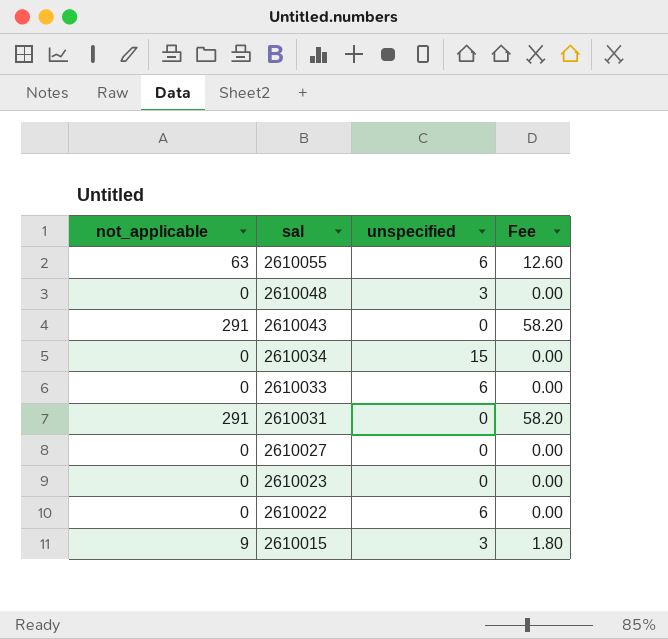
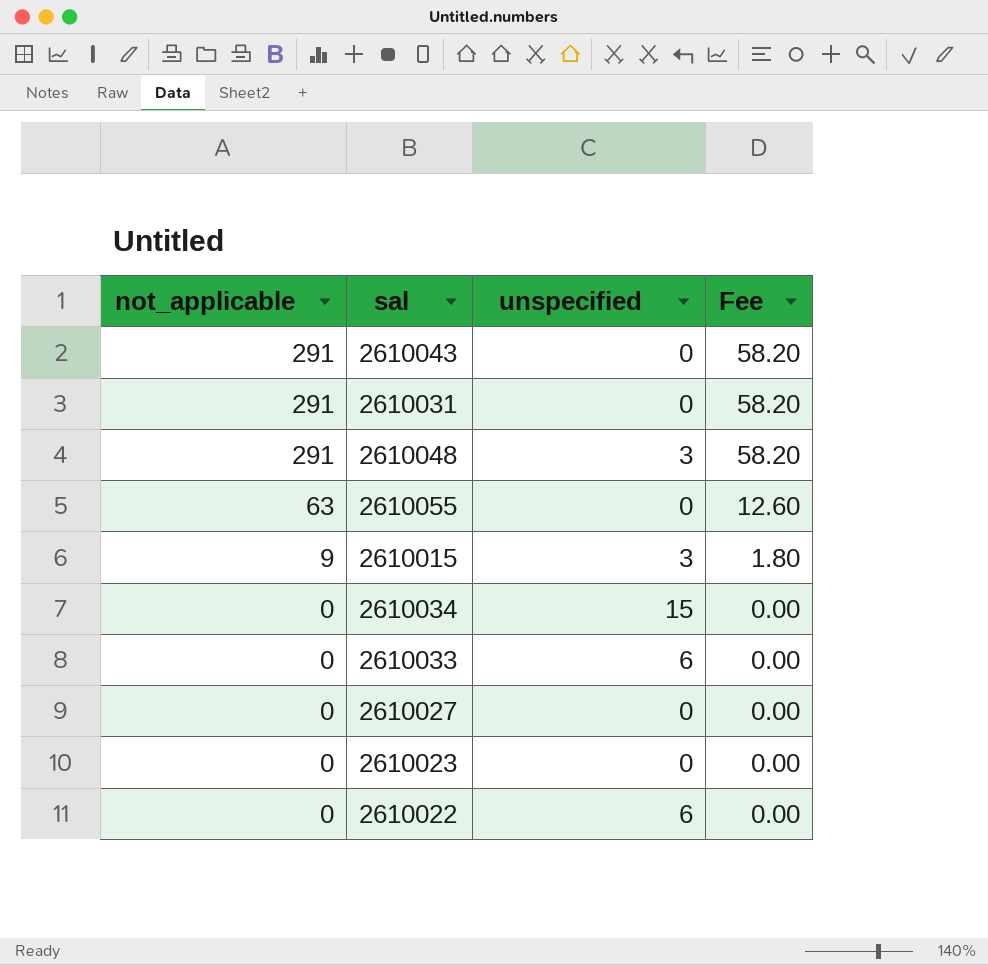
row order: sal descending -> not_applicable descending
2610048 | not_applicable: 0 -> 291
2610048 | Fee: 0.00 -> 58.20
2610055 | unspecified: 6 -> 0

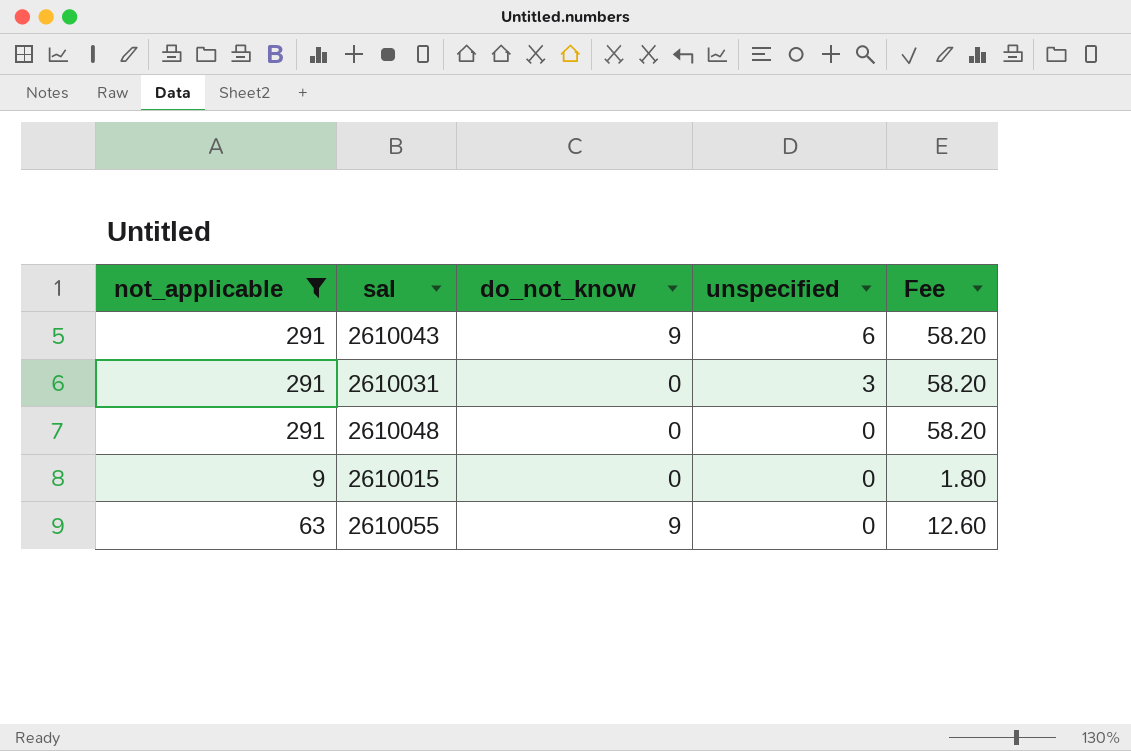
filter: none -> not_applicable != 0
row order: not_applicable descending -> unspecified descending
column do_not_know | position: none -> 3
2610043 | unspecified: 0 -> 6
2610031 | unspecified: 0 -> 3
2610048 | unspecified: 3 -> 0
2610015 | unspecified: 3 -> 0

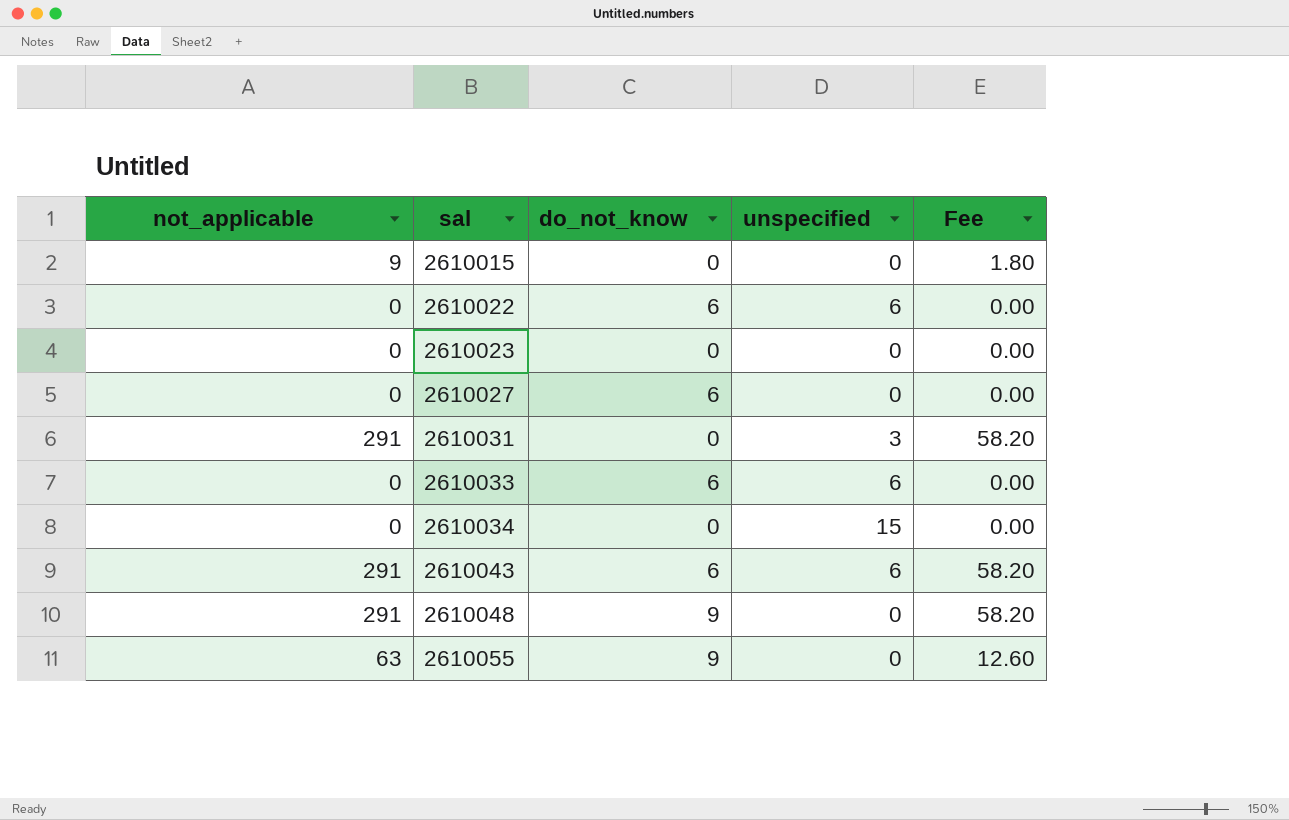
filter: not_applicable != 0 -> none
row order: unspecified descending -> sal ascending
2610043 | do_not_know: 9 -> 6
2610048 | do_not_know: 0 -> 9

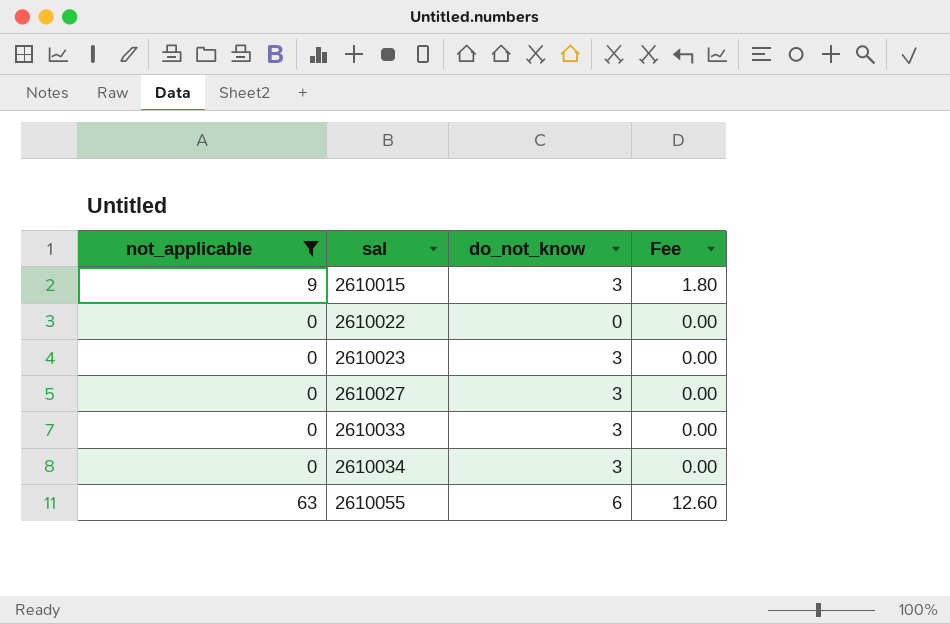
filter: none -> not_applicable != 291
column unspecified | position: 4 -> none
2610015 | do_not_know: 0 -> 3
2610022 | do_not_know: 6 -> 0
2610023 | do_not_know: 0 -> 3
2610027 | do_not_know: 6 -> 3
2610033 | do_not_know: 6 -> 3
2610034 | do_not_know: 0 -> 3
2610055 | do_not_know: 9 -> 6

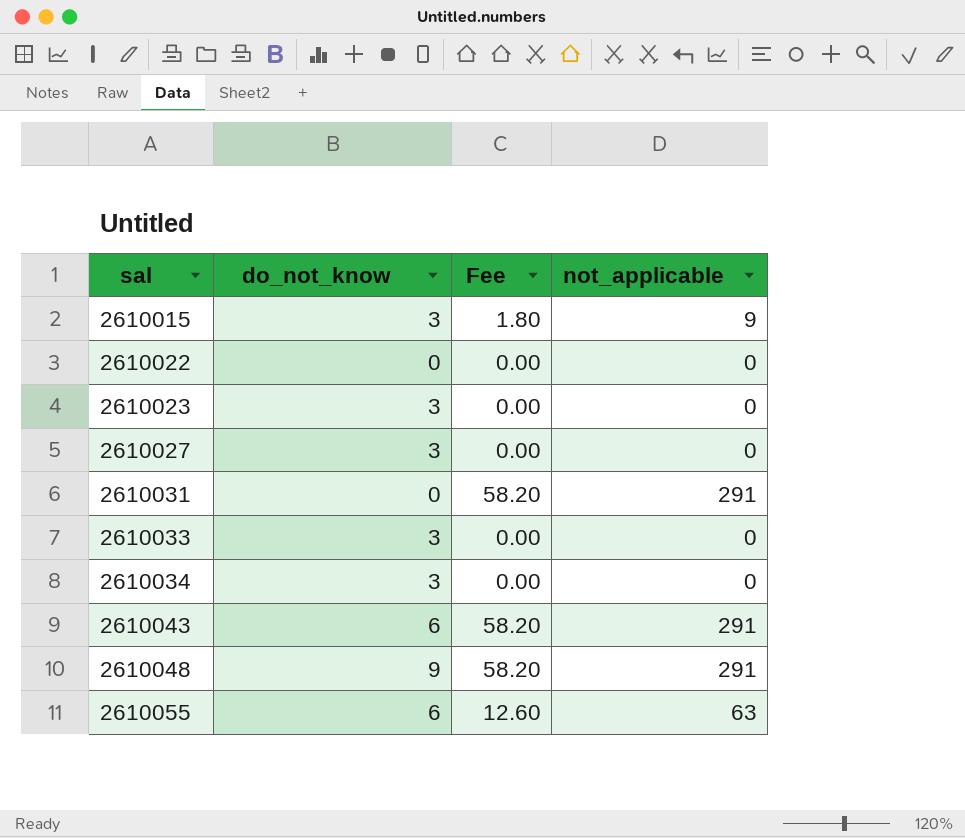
filter: not_applicable != 291 -> none
column not_applicable | position: 1 -> 4

